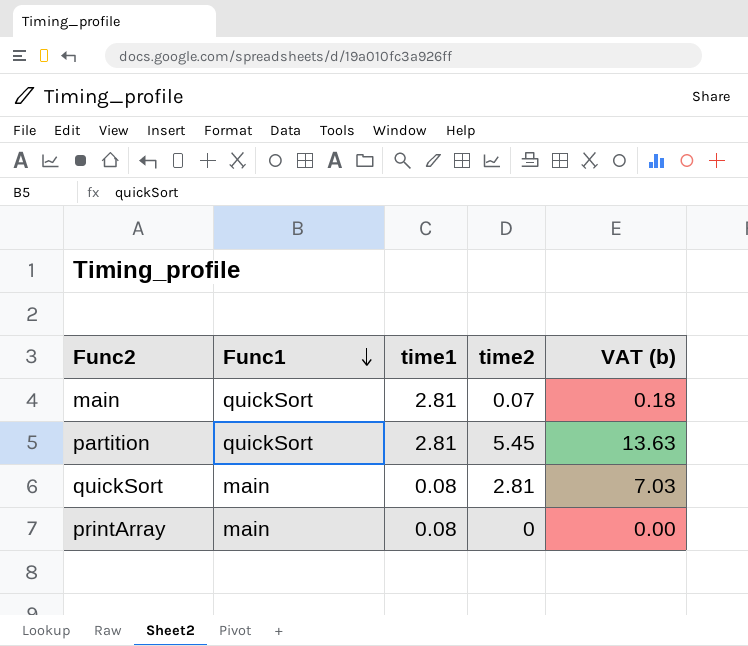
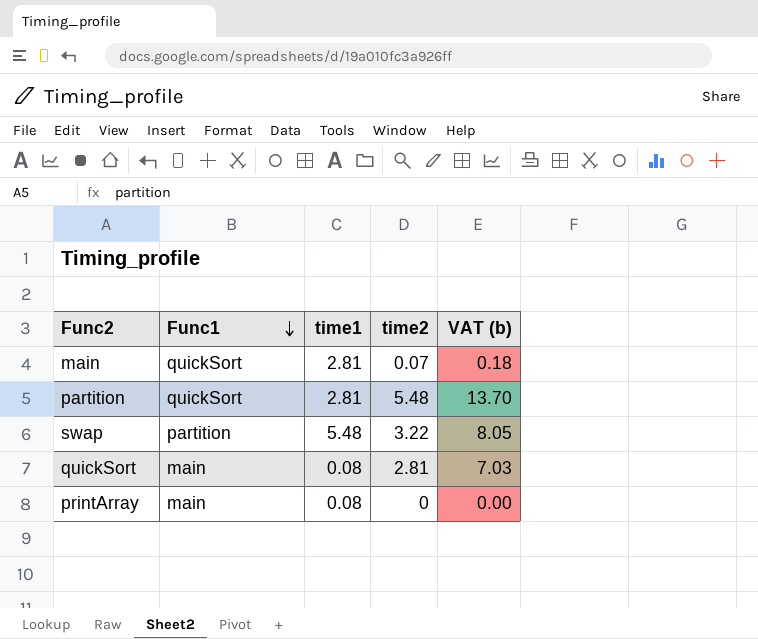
partition | time2: 5.45 -> 5.48
partition | VAT (b): 13.63 -> 13.70
row swap: none -> partition | 5.48 | 3.22 | 8.05

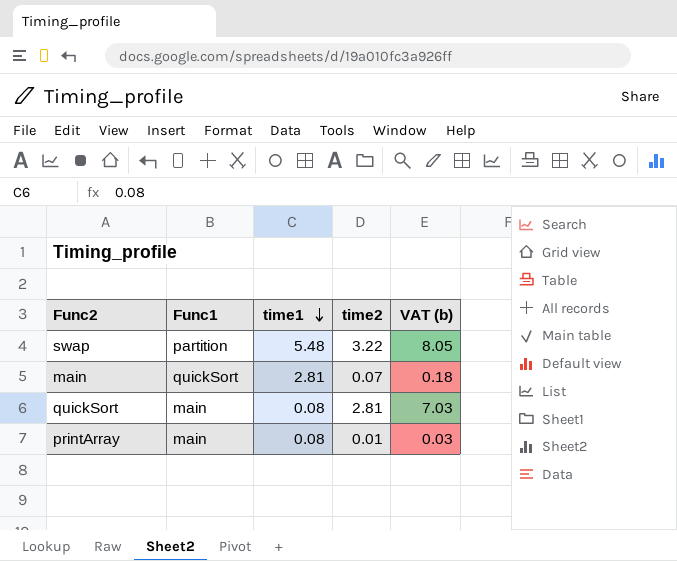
row order: Func1 descending -> time1 descending
row partition: quickSort | 2.81 | 5.48 | 13.70 -> none
printArray | time2: 0 -> 0.01
printArray | VAT (b): 0.00 -> 0.03

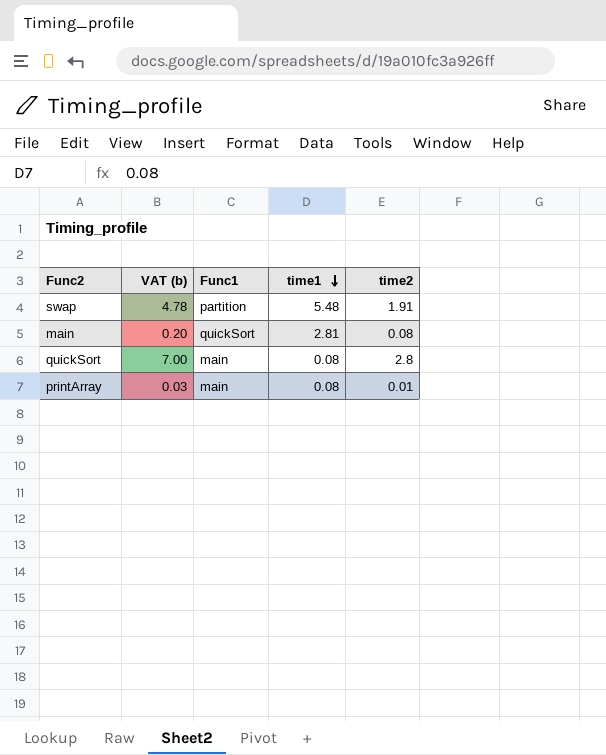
column VAT (b) | position: 5 -> 2
swap | VAT (b): 8.05 -> 4.78
swap | time2: 3.22 -> 1.91
main | VAT (b): 0.18 -> 0.20
main | time2: 0.07 -> 0.08
quickSort | VAT (b): 7.03 -> 7.00
quickSort | time2: 2.81 -> 2.8

